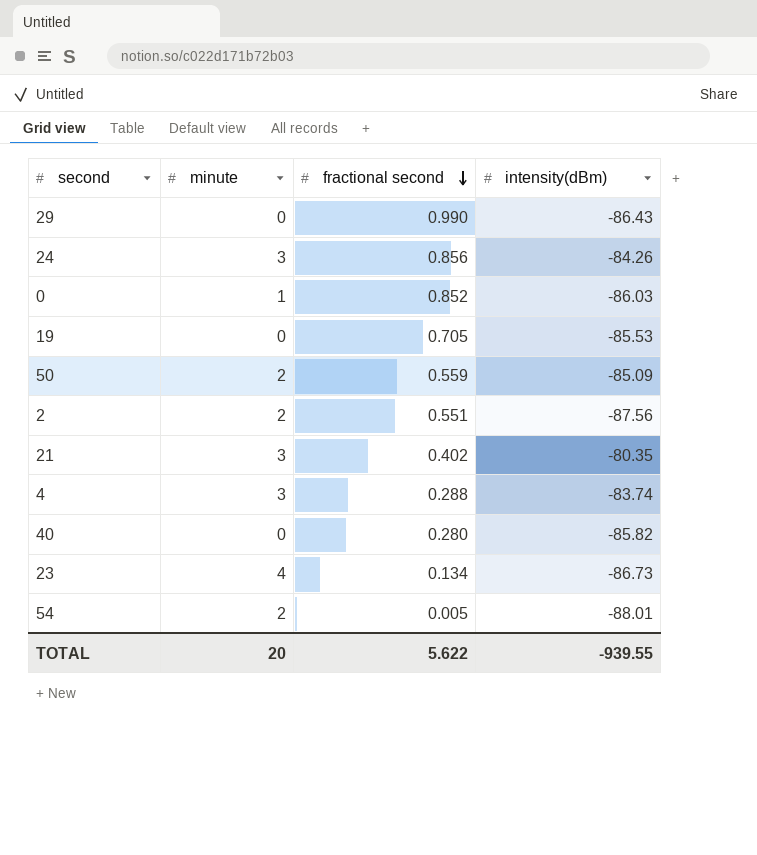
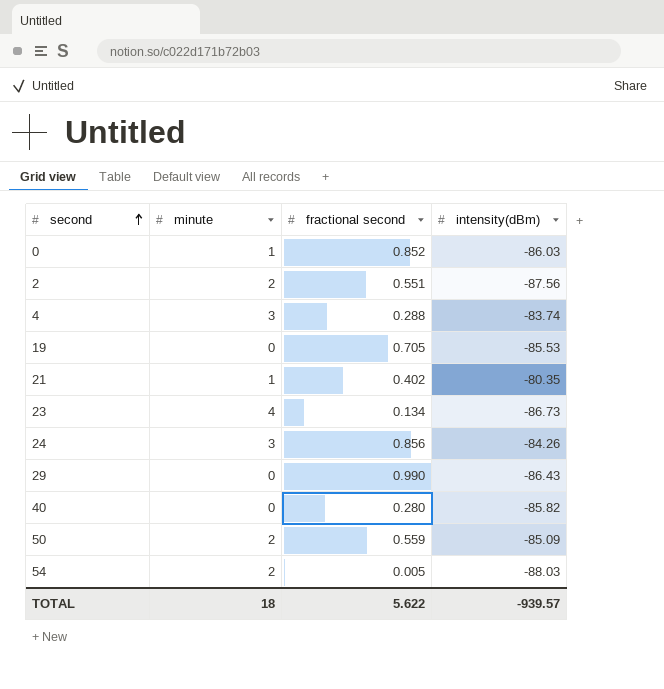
row order: fractional second descending -> second ascending
21 | minute: 3 -> 1
54 | intensity(dBm): -88.01 -> -88.03
TOTAL | minute: 20 -> 18
TOTAL | intensity(dBm): -939.55 -> -939.57

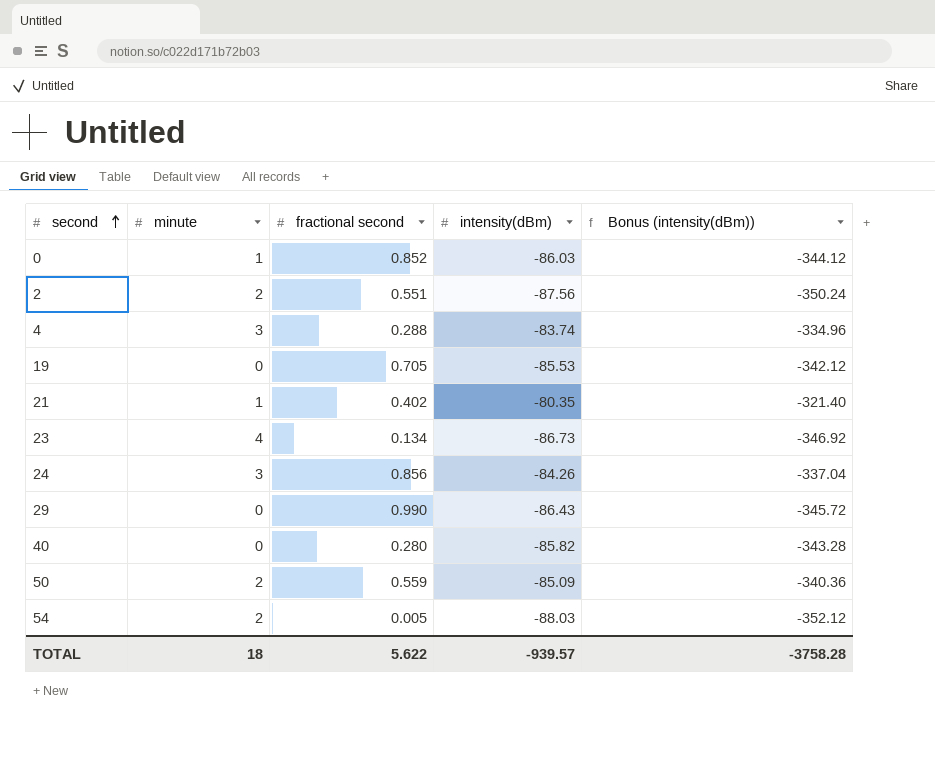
column Bonus (intensity(dBm)) | formula: none -> [intensity(dBm)] * 4

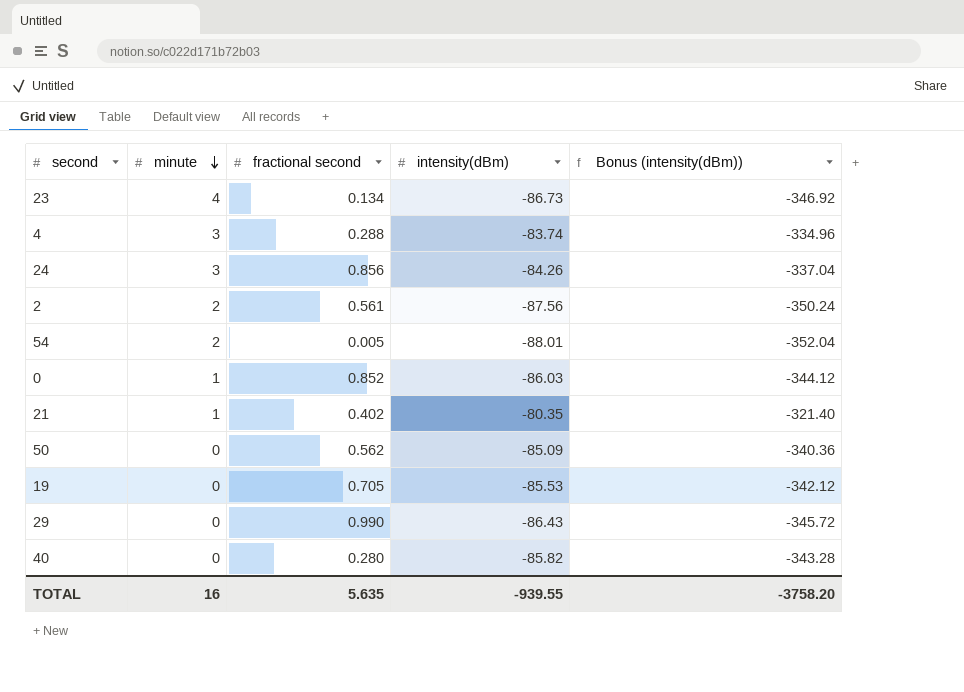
row order: second ascending -> minute descending
2 | fractional second: 0.551 -> 0.561
54 | intensity(dBm): -88.03 -> -88.01
54 | Bonus (intensity(dBm)): -352.12 -> -352.04
50 | minute: 2 -> 0
50 | fractional second: 0.559 -> 0.562
TOTAL | minute: 18 -> 16
TOTAL | fractional second: 5.622 -> 5.635
TOTAL | intensity(dBm): -939.57 -> -939.55
TOTAL | Bonus (intensity(dBm)): -3758.28 -> -3758.20

